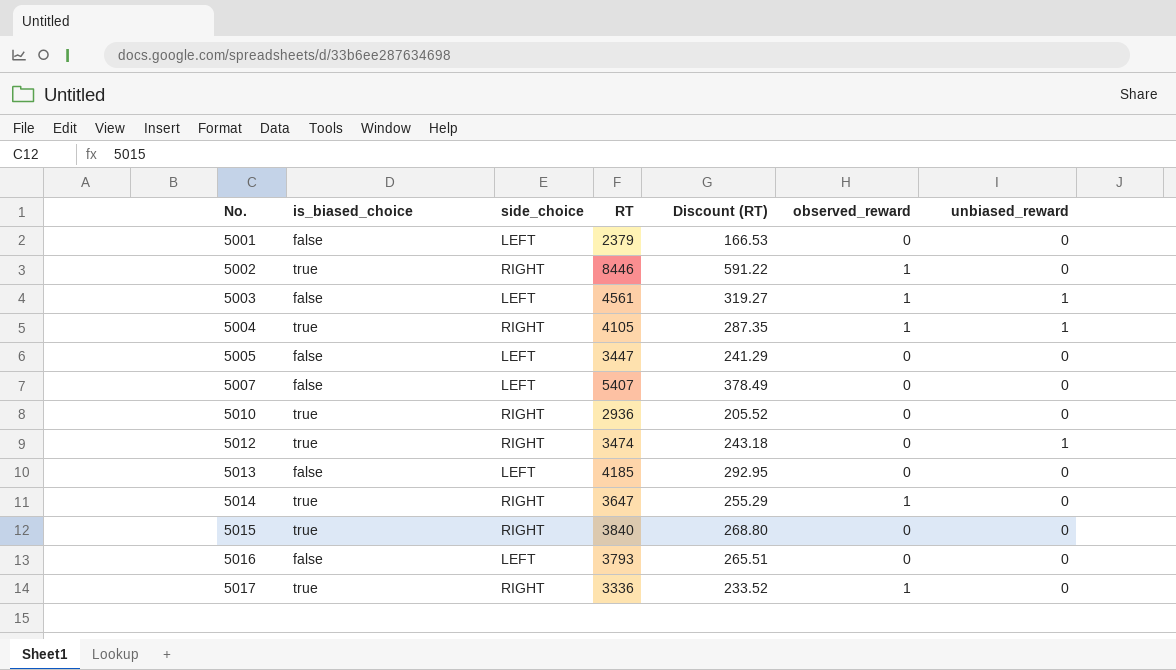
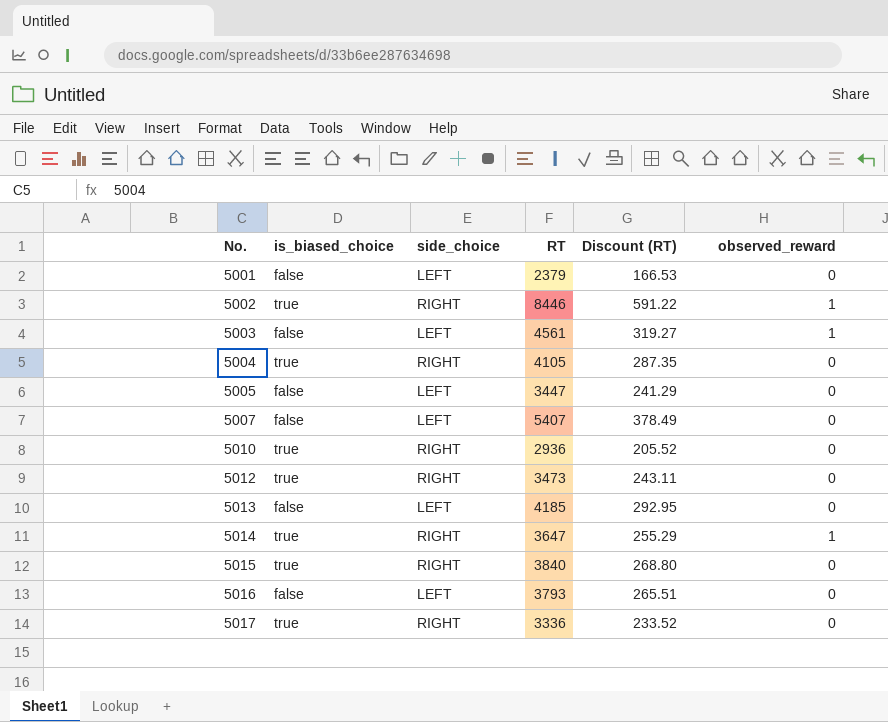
column unbiased_reward | position: 7 -> none
5004 | observed_reward: 1 -> 0
5012 | RT: 3474 -> 3473
5012 | Discount (RT): 243.18 -> 243.11
5017 | observed_reward: 1 -> 0

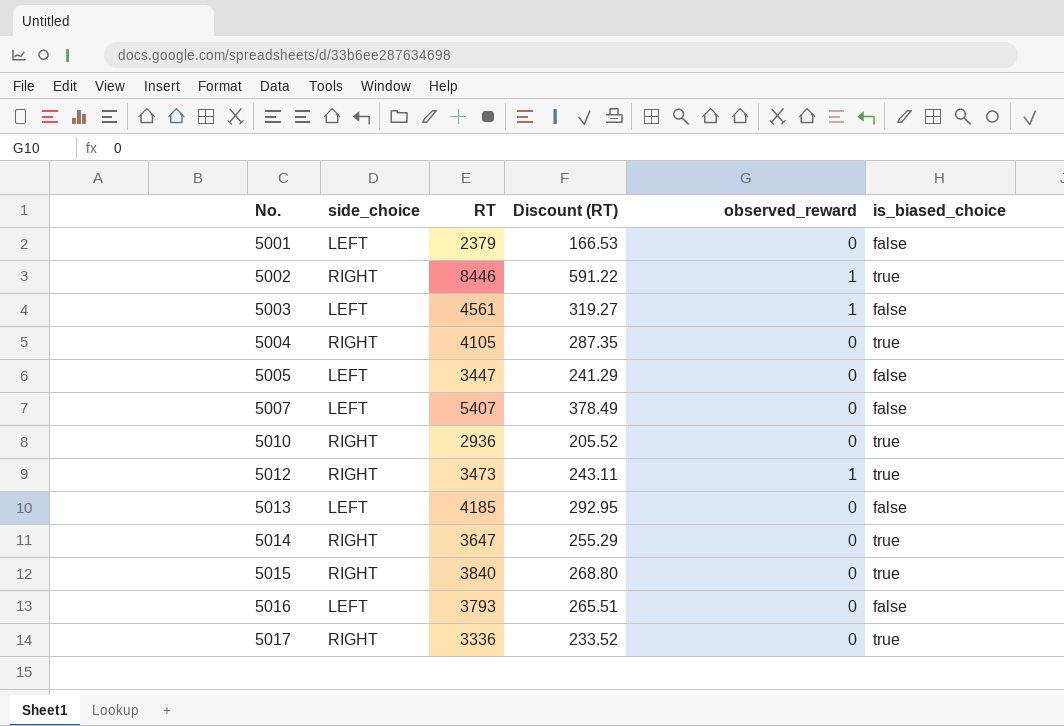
column is_biased_choice | position: 2 -> 6
5012 | observed_reward: 0 -> 1
5014 | observed_reward: 1 -> 0

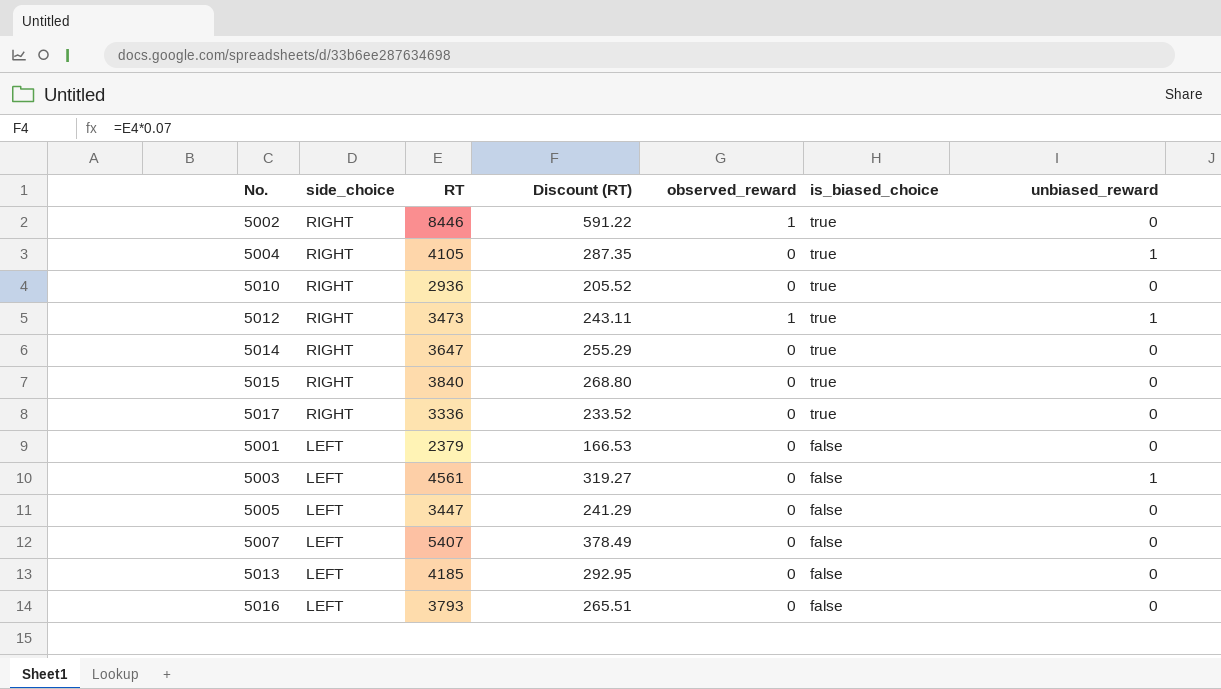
row order: No. ascending -> side_choice descending
column unbiased_reward | position: none -> 7
5003 | observed_reward: 1 -> 0

